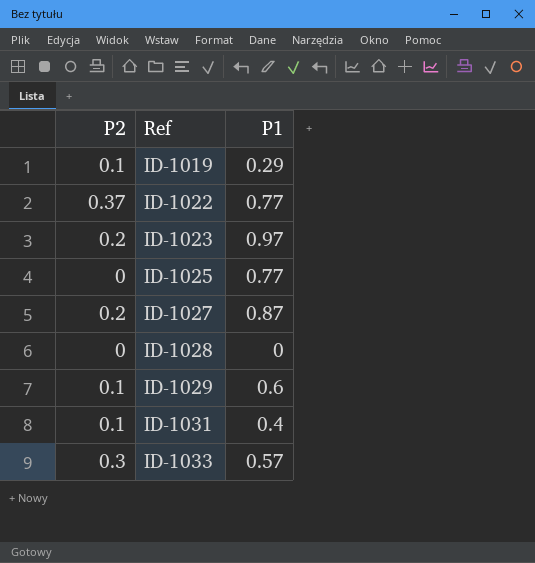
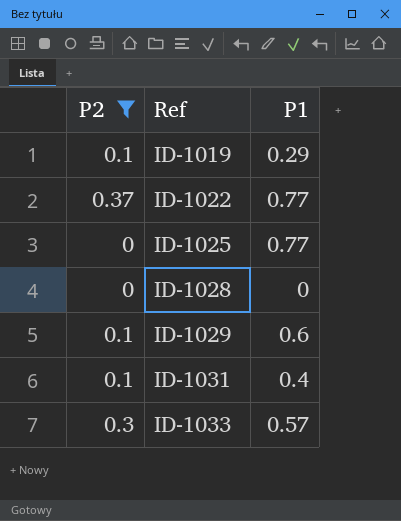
filter: none -> P2 != 0.2

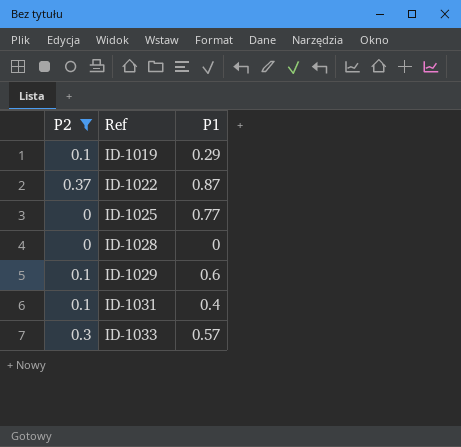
ID-1022 | P1: 0.77 -> 0.87

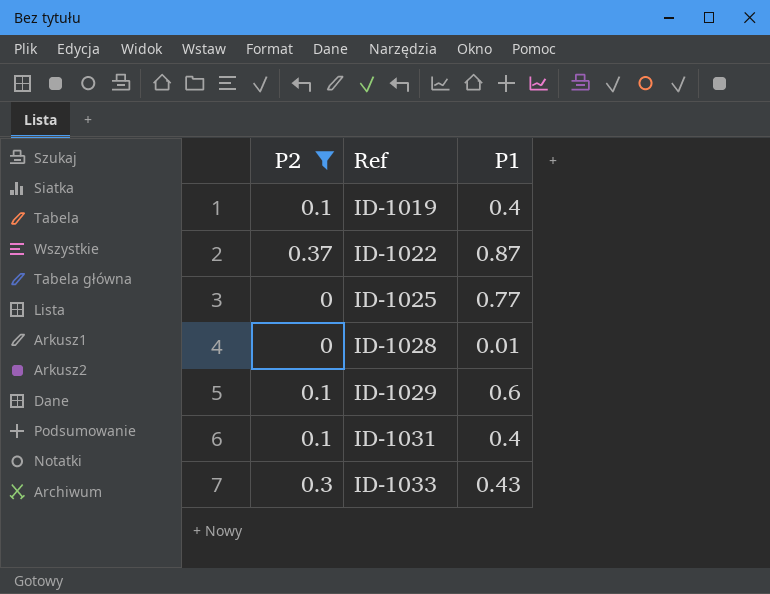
ID-1019 | P1: 0.29 -> 0.4
ID-1028 | P1: 0 -> 0.01
ID-1033 | P1: 0.57 -> 0.43

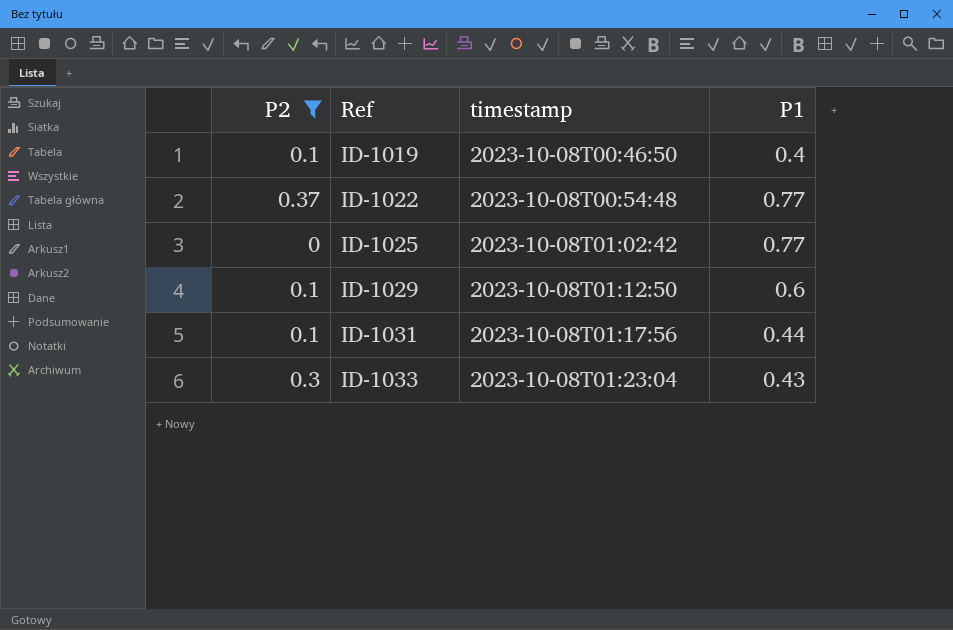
column timestamp | position: none -> 3
row ID-1028: 0 | 0.01 -> none
ID-1022 | P1: 0.87 -> 0.77
ID-1031 | P1: 0.4 -> 0.44

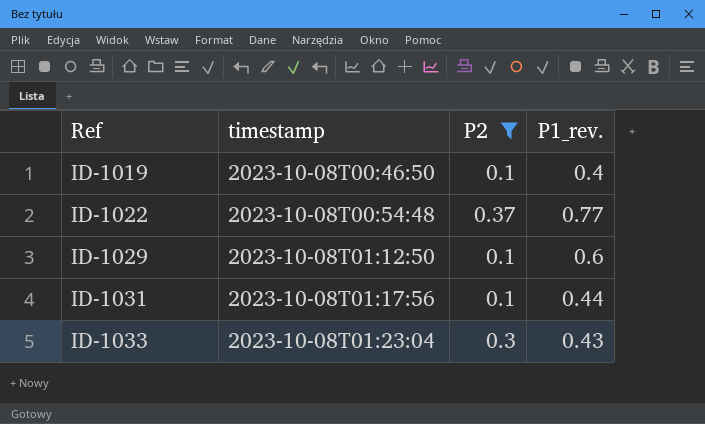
column P2 | position: 1 -> 3
column name: P1 -> P1_rev.
row ID-1025: 0 | 2023-10-08T01:02:42 | 0.77 -> none

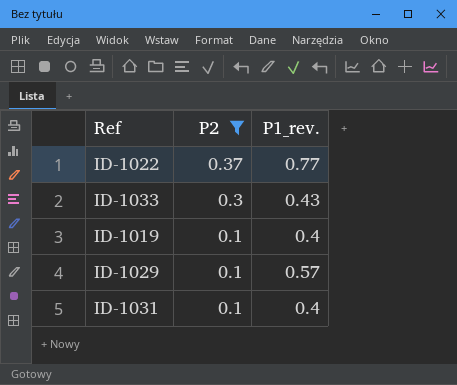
row order: Ref ascending -> P2 descending
column timestamp | position: 2 -> none
ID-1029 | P1_rev.: 0.6 -> 0.57
ID-1031 | P1_rev.: 0.44 -> 0.4

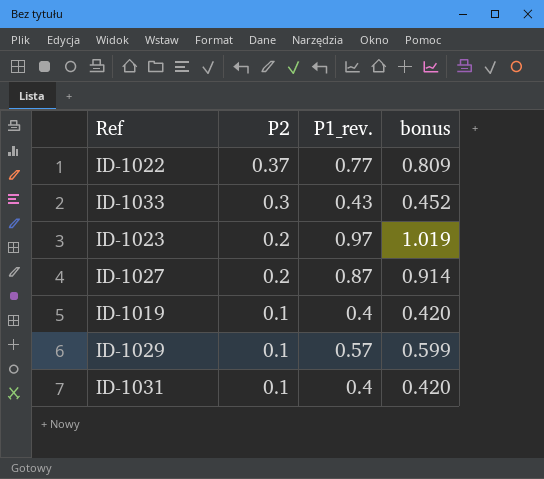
filter: P2 != 0.2 -> none
column bonus | formula: none -> [P1_rev.] * 1.05

